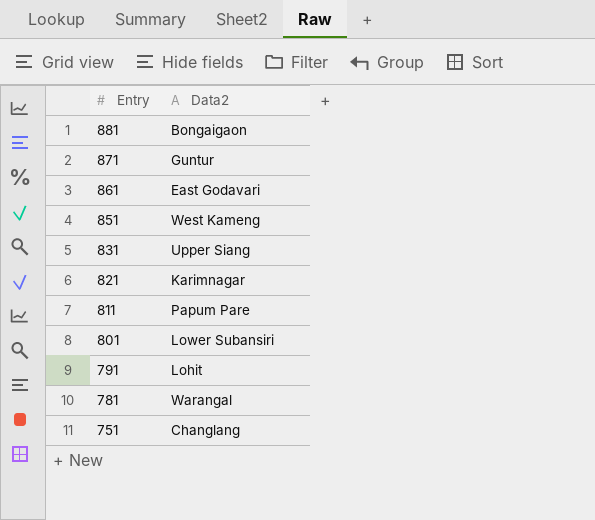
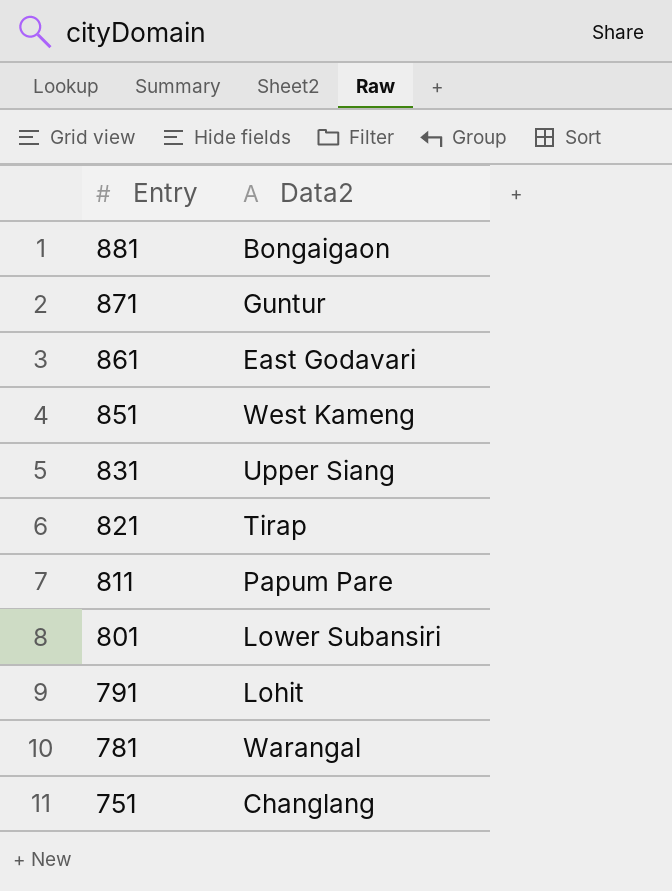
821 | Data2: Karimnagar -> Tirap

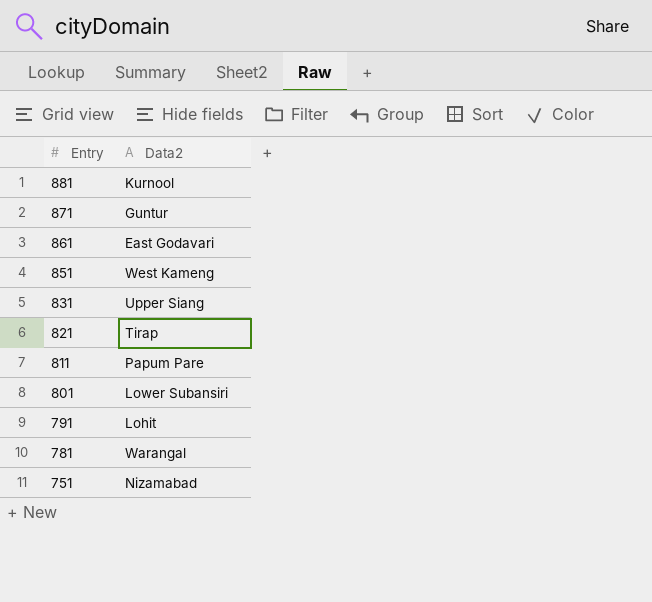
881 | Data2: Bongaigaon -> Kurnool
751 | Data2: Changlang -> Nizamabad

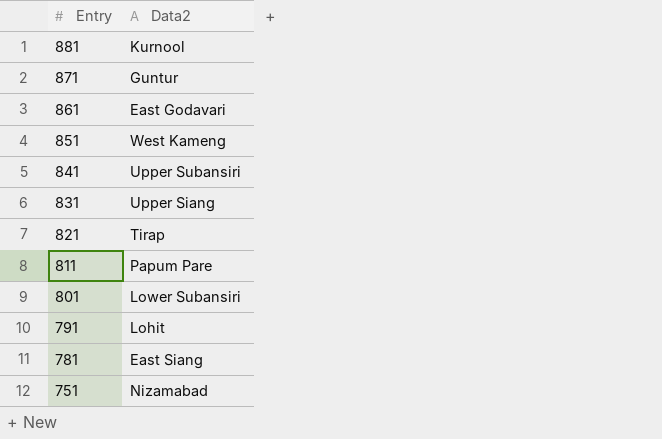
row 841: none -> Upper Subansiri
781 | Data2: Warangal -> East Siang

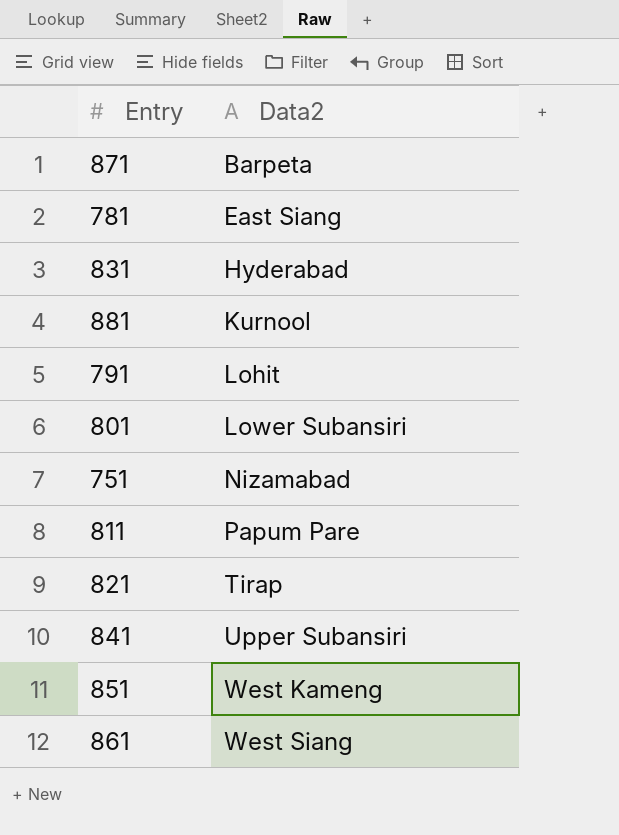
row order: Entry descending -> Data2 ascending
871 | Data2: Guntur -> Barpeta
831 | Data2: Upper Siang -> Hyderabad
861 | Data2: East Godavari -> West Siang

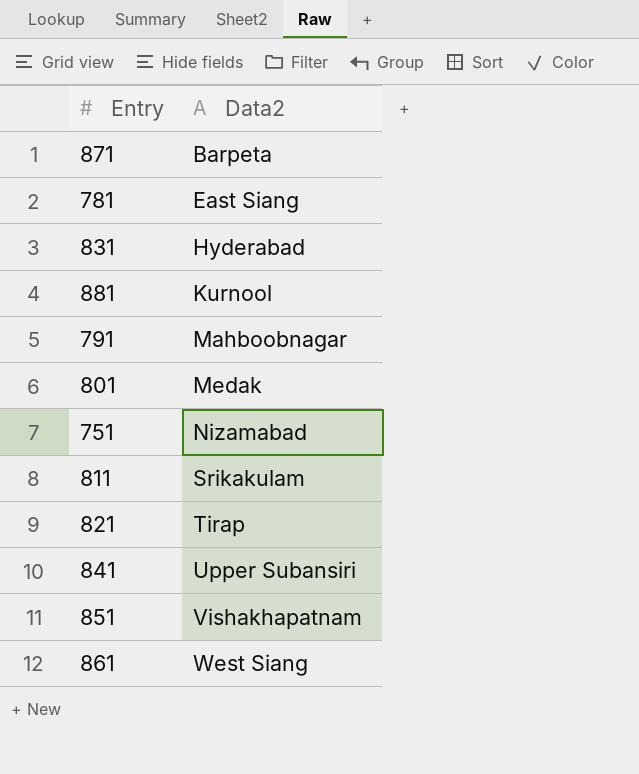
791 | Data2: Lohit -> Mahboobnagar
801 | Data2: Lower Subansiri -> Medak
811 | Data2: Papum Pare -> Srikakulam
851 | Data2: West Kameng -> Vishakhapatnam

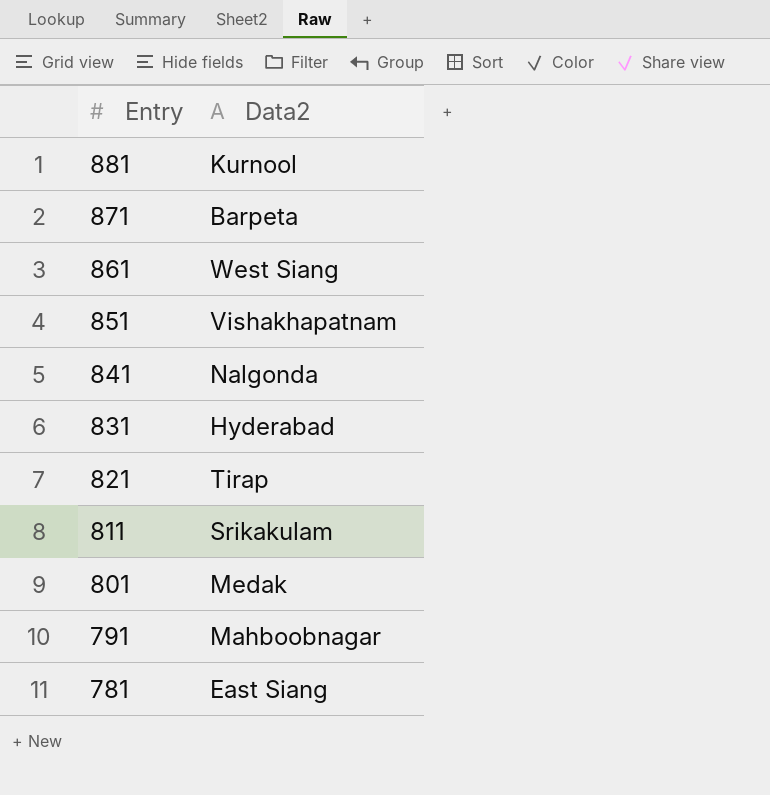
row order: Data2 ascending -> Entry descending
row 751: Nizamabad -> none
841 | Data2: Upper Subansiri -> Nalgonda

